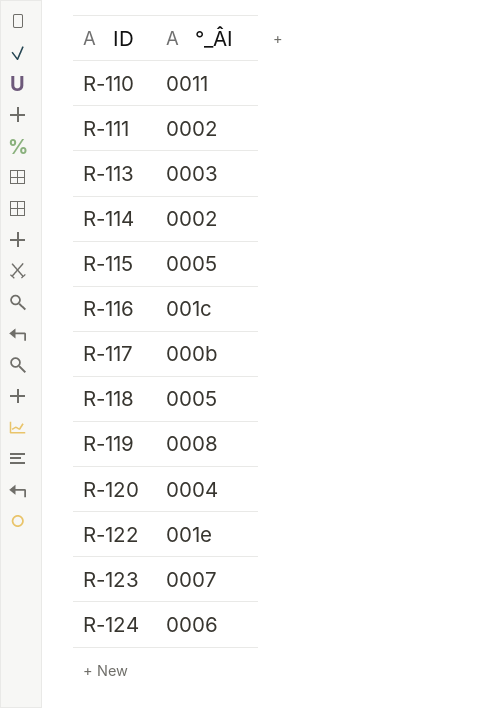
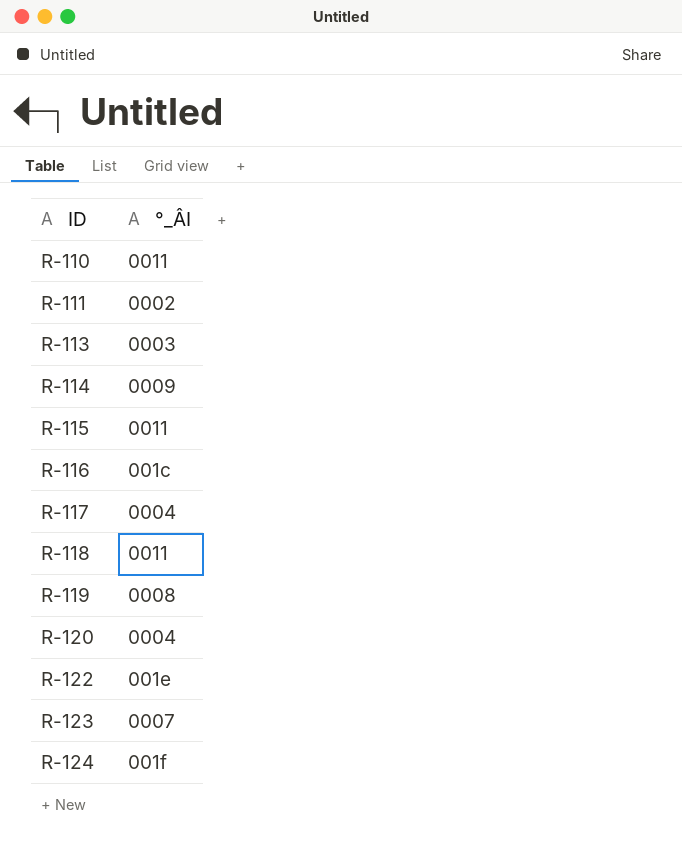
R-114 | °_ÂI: 0002 -> 0009
R-115 | °_ÂI: 0005 -> 0011
R-117 | °_ÂI: 000b -> 0004
R-118 | °_ÂI: 0005 -> 0011
R-124 | °_ÂI: 0006 -> 001f

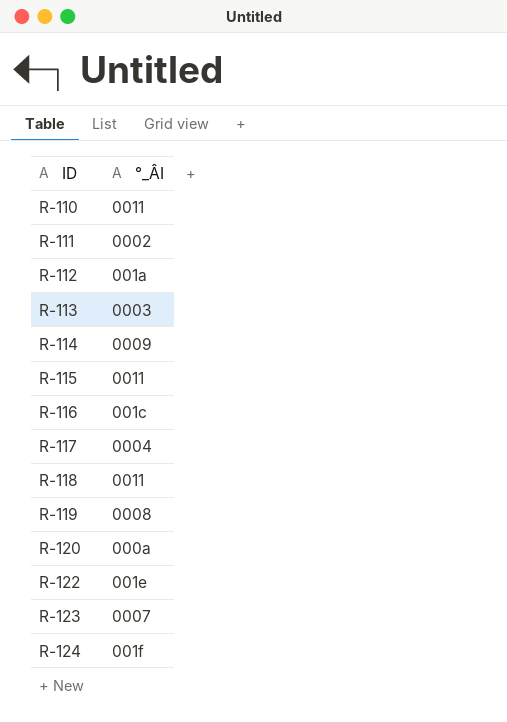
row R-112: none -> 001a
R-120 | °_ÂI: 0004 -> 000a

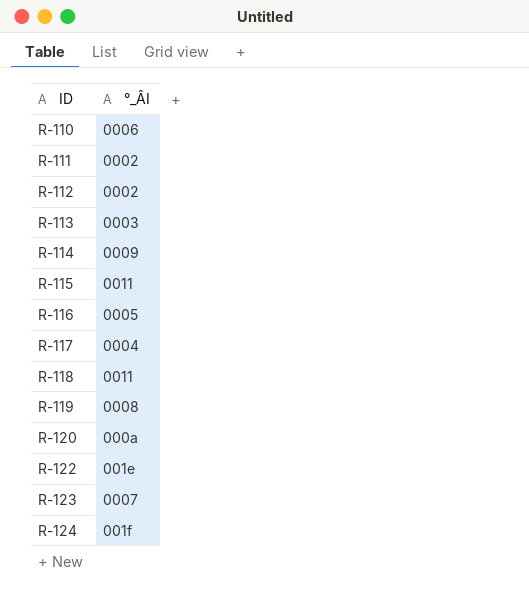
R-110 | °_ÂI: 0011 -> 0006
R-112 | °_ÂI: 001a -> 0002
R-116 | °_ÂI: 001c -> 0005

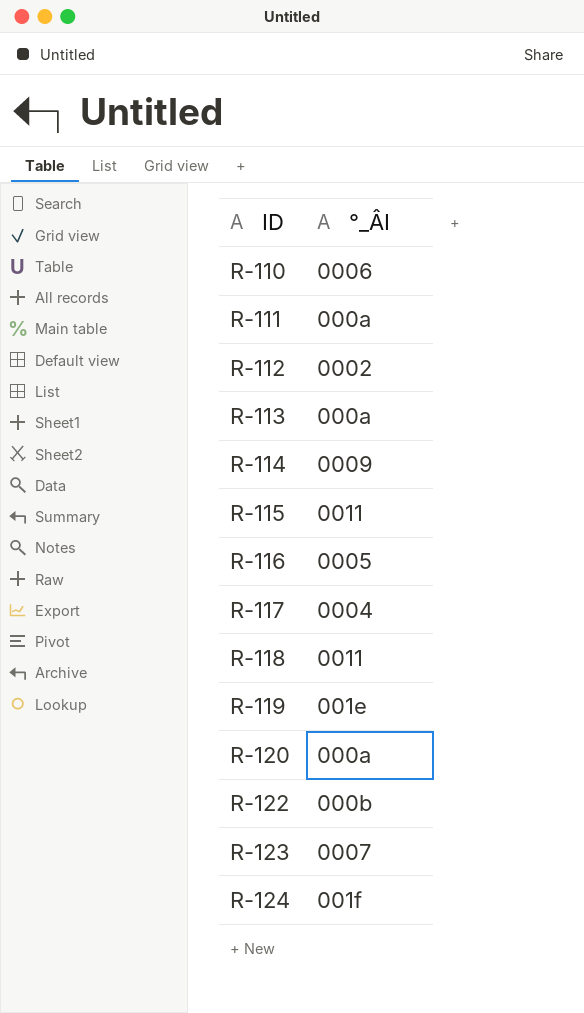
R-111 | °_ÂI: 0002 -> 000a
R-113 | °_ÂI: 0003 -> 000a
R-119 | °_ÂI: 0008 -> 001e
R-122 | °_ÂI: 001e -> 000b

